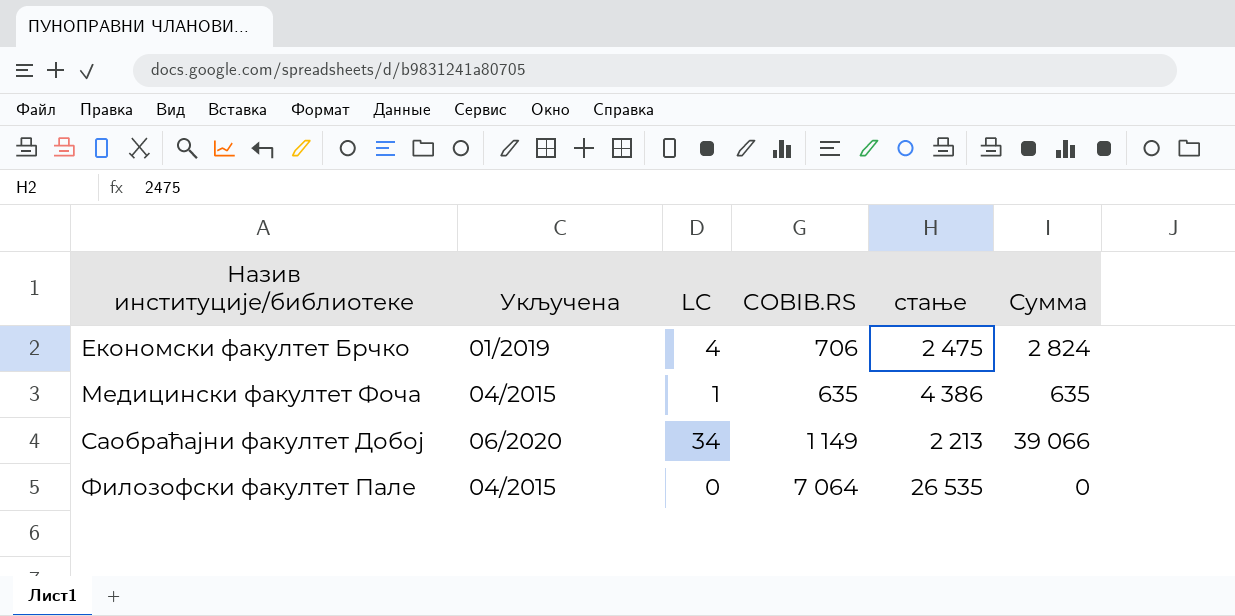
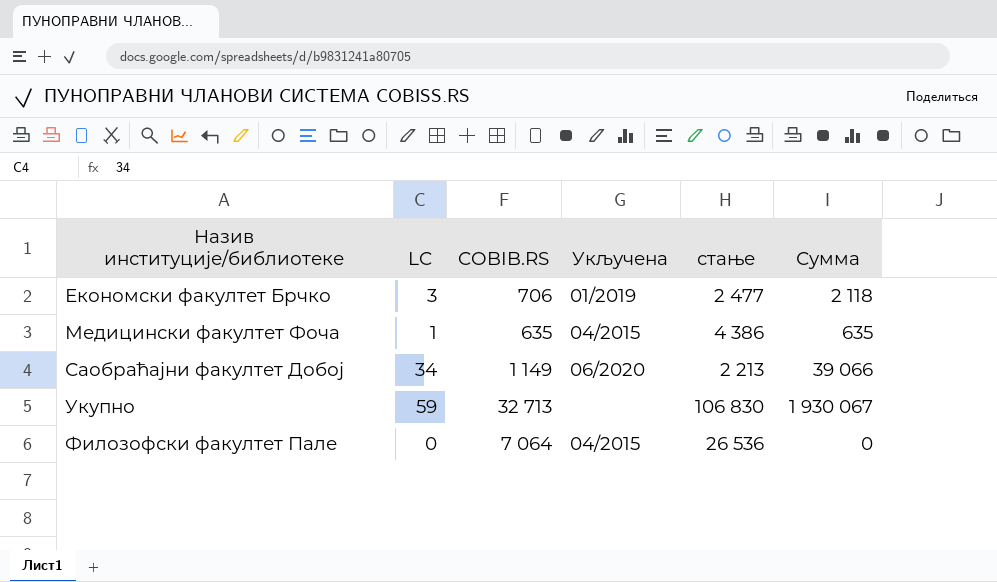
column Укључена | position: 2 -> 4
Економски факултет Брчко | LC: 4 -> 3
Економски факултет Брчко | стање: 2 475 -> 2 477
Економски факултет Брчко | Сумма: 2 824 -> 2 118
row Укупно: none -> 59 | 32 713 | none | 106 830 | 1 930 067
Филозофски факултет Пале | стање: 26 535 -> 26 536

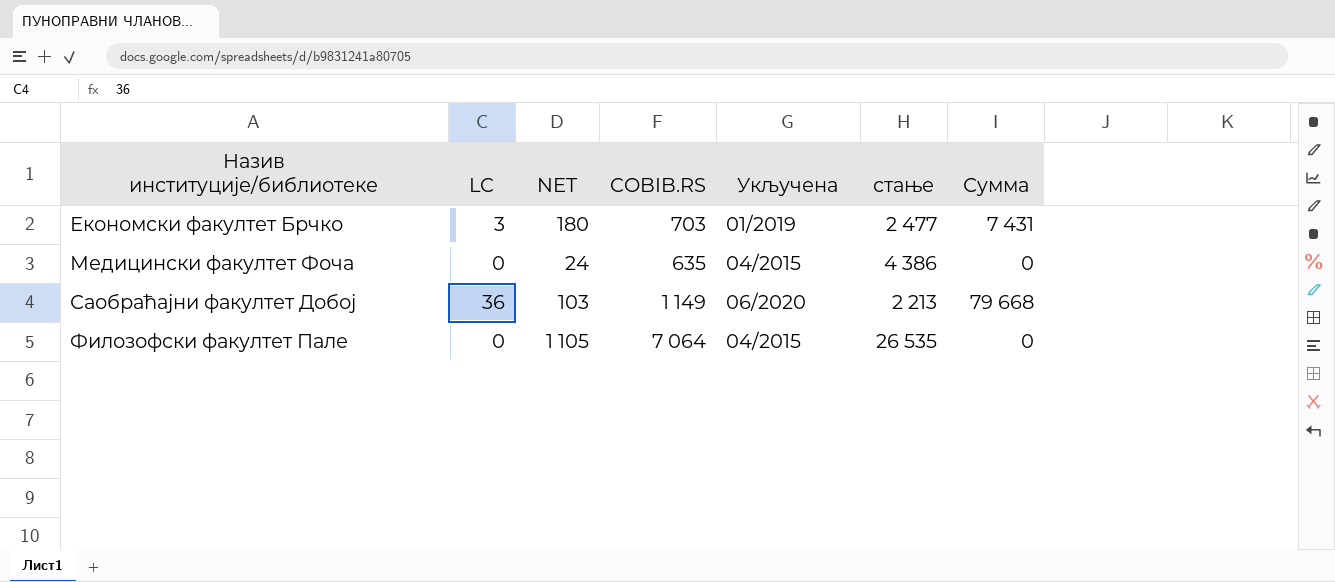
column NET | position: none -> 3
column Сумма | formula: [LC] * [COBIB.RS] -> [LC] * [стање]
row Укупно: 59 | 32 713 | none | 106 830 | 1 930 067 -> none
Економски факултет Брчко | COBIB.RS: 706 -> 703
Медицински факултет Фоча | LC: 1 -> 0
Саобраћајни факултет Добој | LC: 34 -> 36
Филозофски факултет Пале | стање: 26 536 -> 26 535

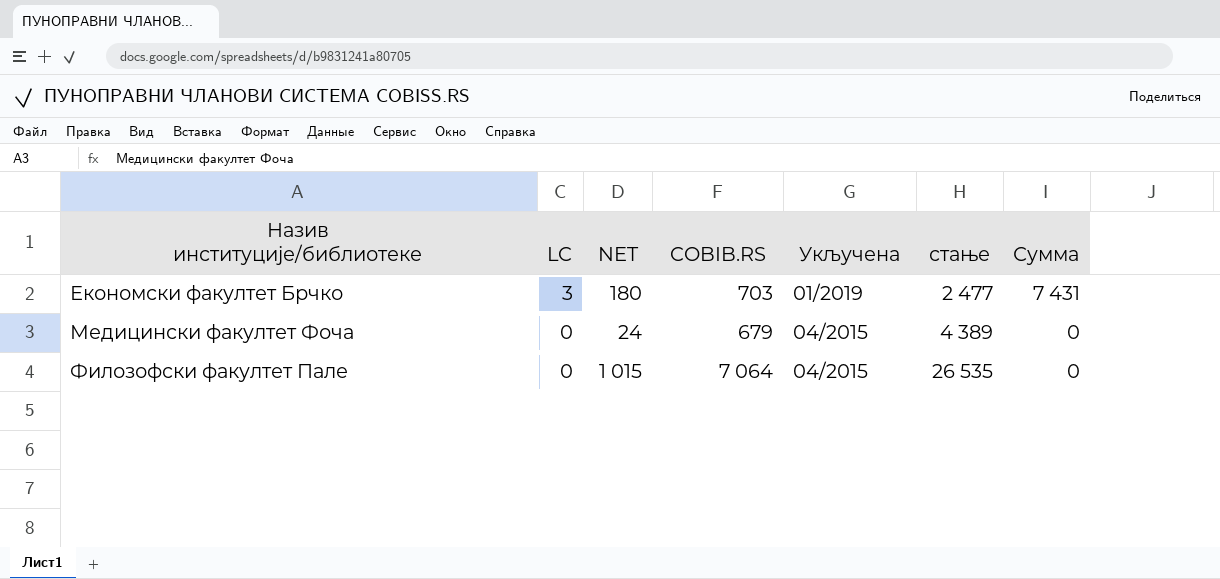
row Саобраћајни факултет Добој: 36 | 103 | 1 149 | 06/2020 | 2 213 | 79 668 -> none
Медицински факултет Фоча | COBIB.RS: 635 -> 679
Медицински факултет Фоча | стање: 4 386 -> 4 389
Филозофски факултет Пале | NET: 1 105 -> 1 015

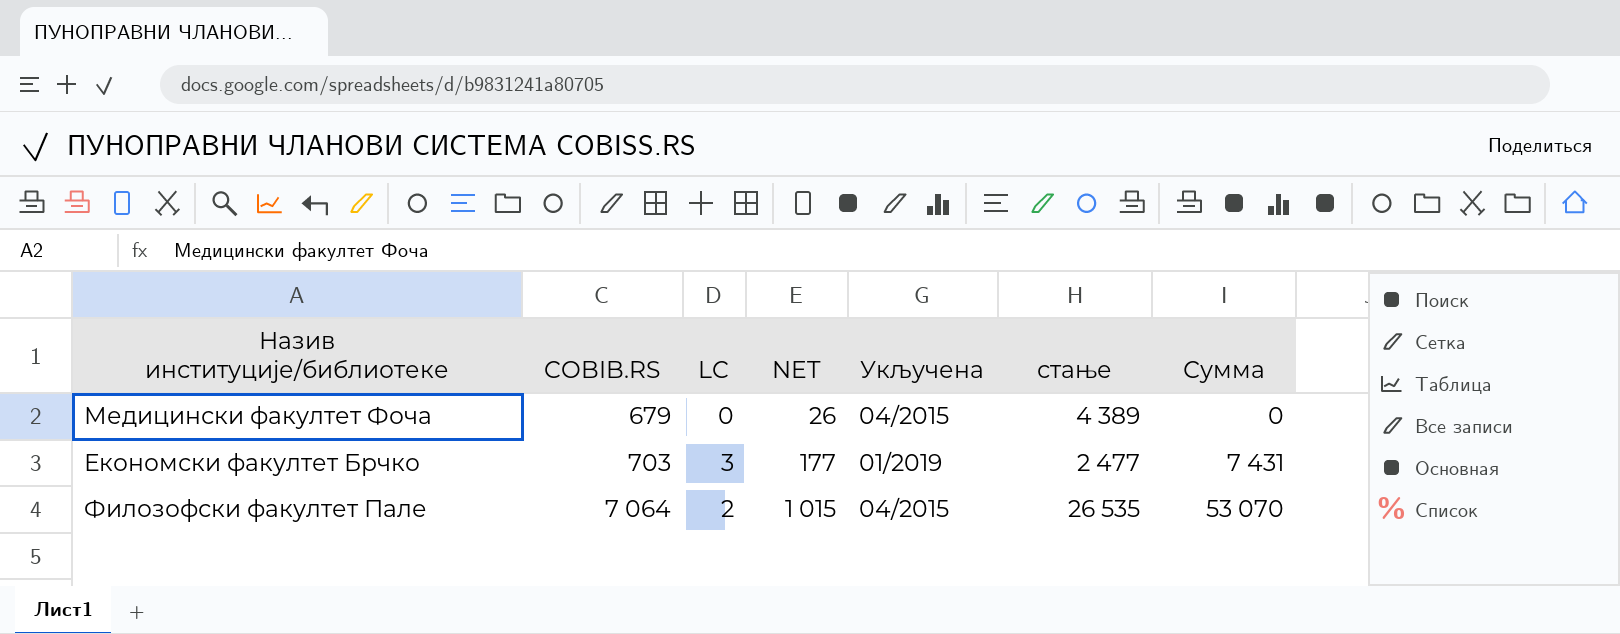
row order: Назив институције/библиотеке ascending -> COBIB.RS ascending
column COBIB.RS | position: 4 -> 2
Медицински факултет Фоча | NET: 24 -> 26
Економски факултет Брчко | NET: 180 -> 177
Филозофски факултет Пале | LC: 0 -> 2
Филозофски факултет Пале | Сумма: 0 -> 53 070

